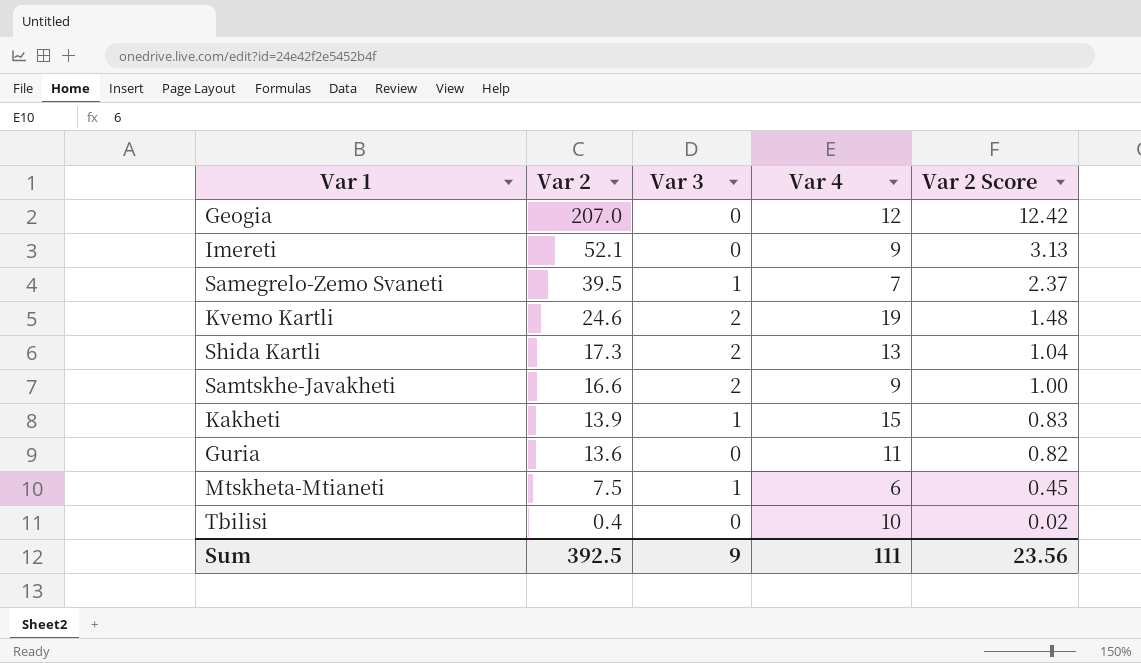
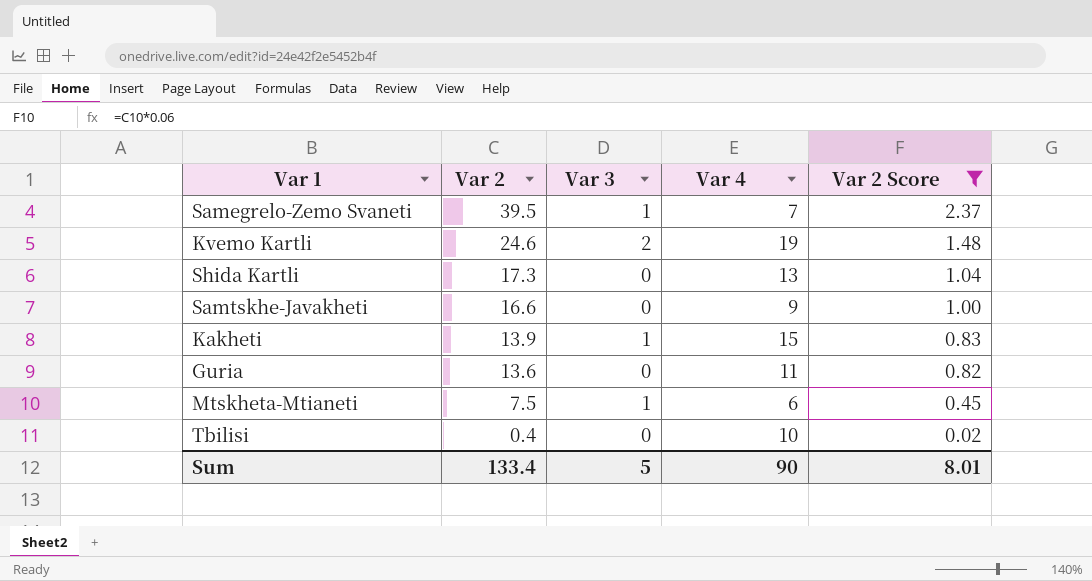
filter: none -> Var 2 Score <= 2.37
Shida Kartli | Var 3: 2 -> 0
Samtskhe-Javakheti | Var 3: 2 -> 0
Sum | Var 2: 392.5 -> 133.4
Sum | Var 3: 9 -> 5
Sum | Var 4: 111 -> 90
Sum | Var 2 Score: 23.56 -> 8.01

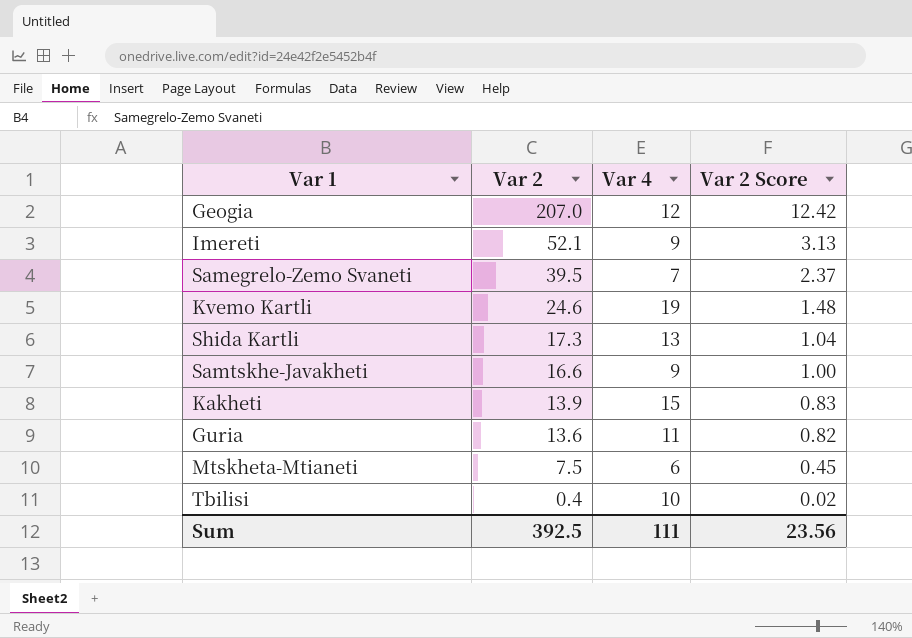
filter: Var 2 Score <= 2.37 -> none
column Var 3 | position: 3 -> none
Sum | Var 2: 133.4 -> 392.5
Sum | Var 4: 90 -> 111
Sum | Var 2 Score: 8.01 -> 23.56

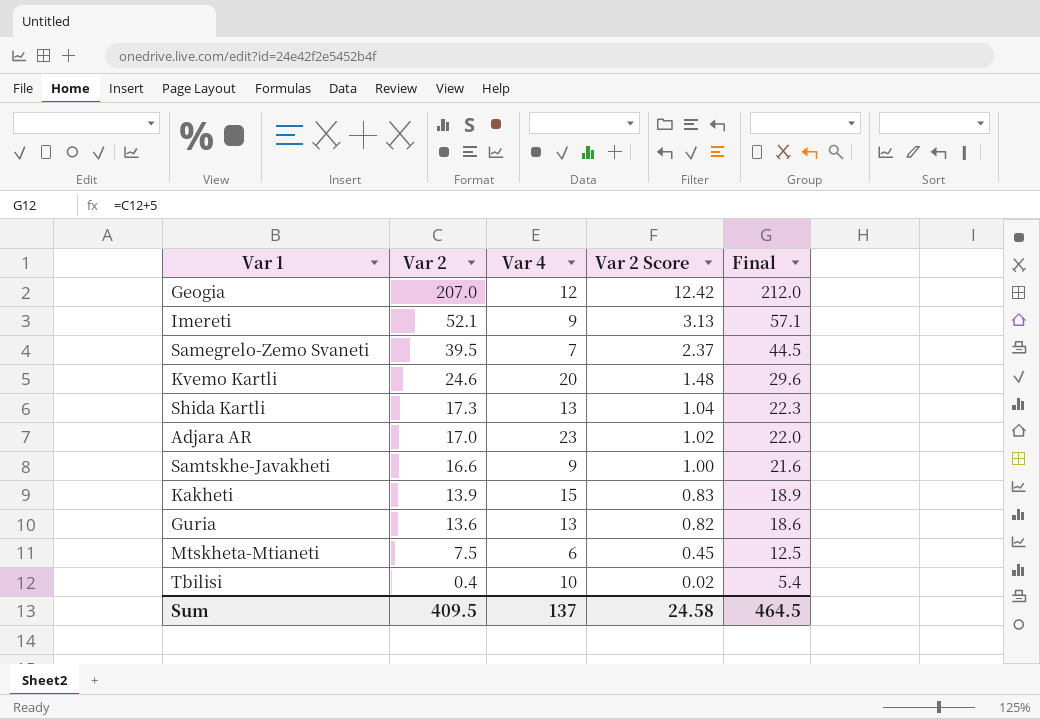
column Final | formula: none -> [Var 2] + 5
Kvemo Kartli | Var 4: 19 -> 20
row Adjara AR: none -> 17.0 | 23 | 1.02 | 22.0
Guria | Var 4: 11 -> 13
Sum | Var 2: 392.5 -> 409.5
Sum | Var 4: 111 -> 137
Sum | Var 2 Score: 23.56 -> 24.58

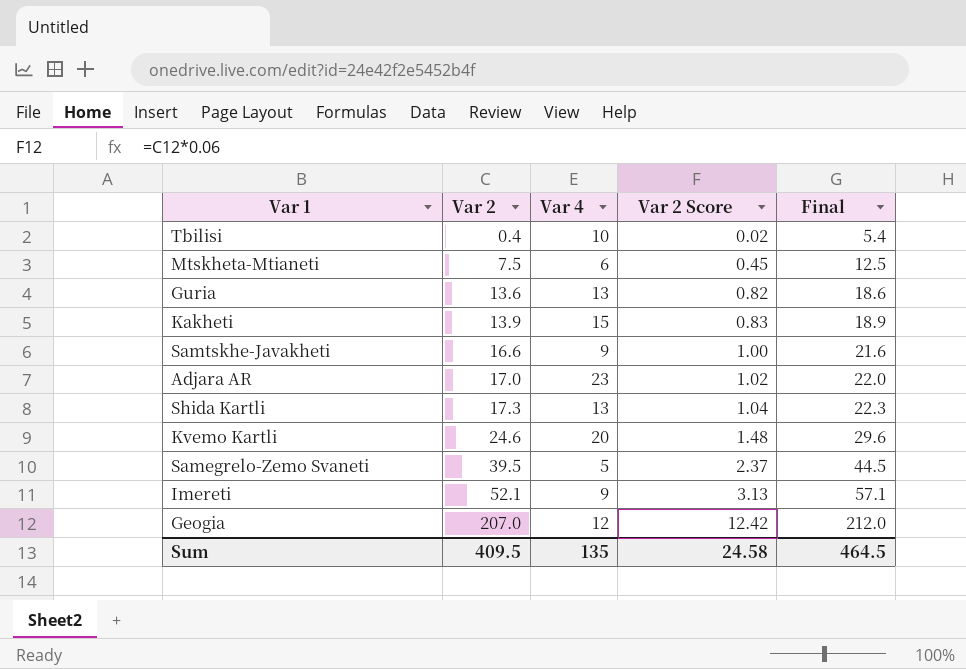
row order: Var 2 descending -> Var 2 ascending
Samegrelo-Zemo Svaneti | Var 4: 7 -> 5
Sum | Var 4: 137 -> 135

